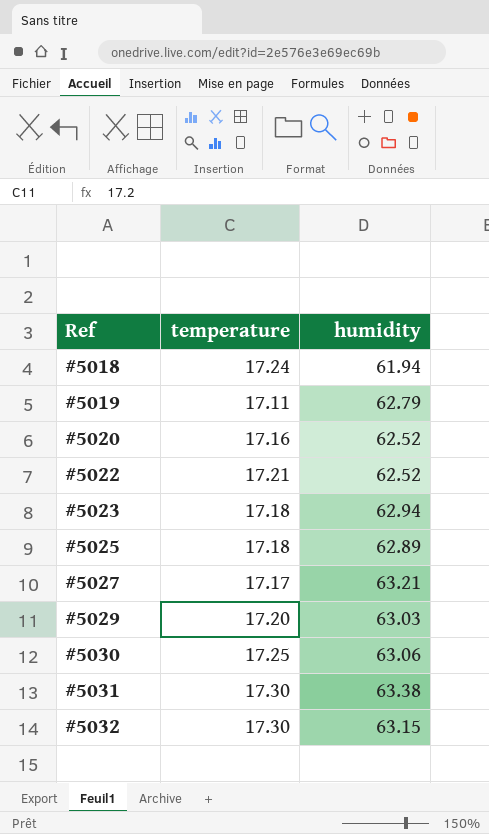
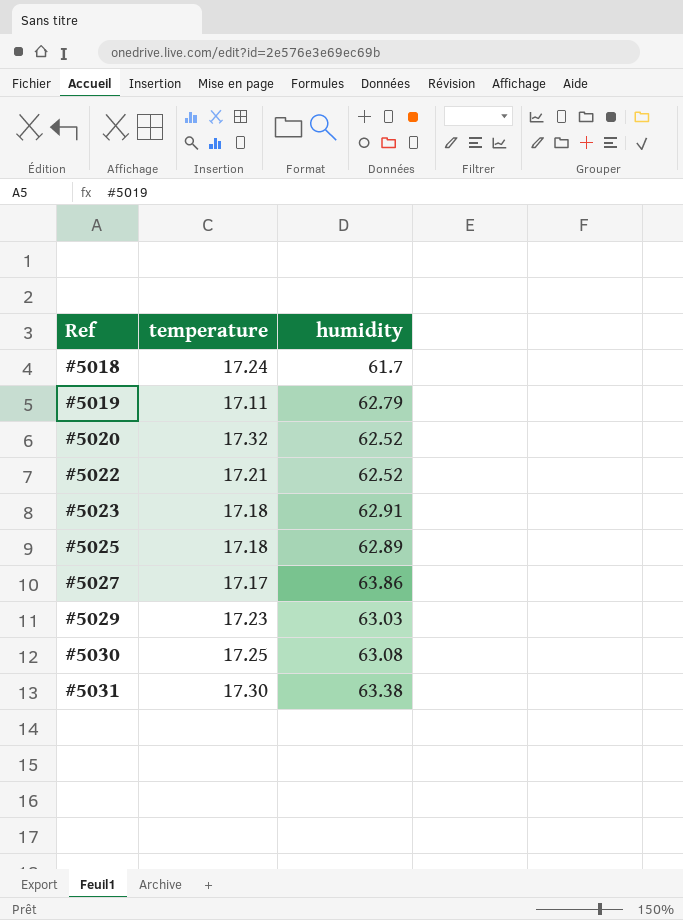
row #5032: 17.30 | 63.15 -> none
#5018 | humidity: 61.94 -> 61.7
#5020 | temperature: 17.16 -> 17.32
#5023 | humidity: 62.94 -> 62.91
#5027 | humidity: 63.21 -> 63.86
#5029 | temperature: 17.20 -> 17.23
#5030 | humidity: 63.06 -> 63.08

